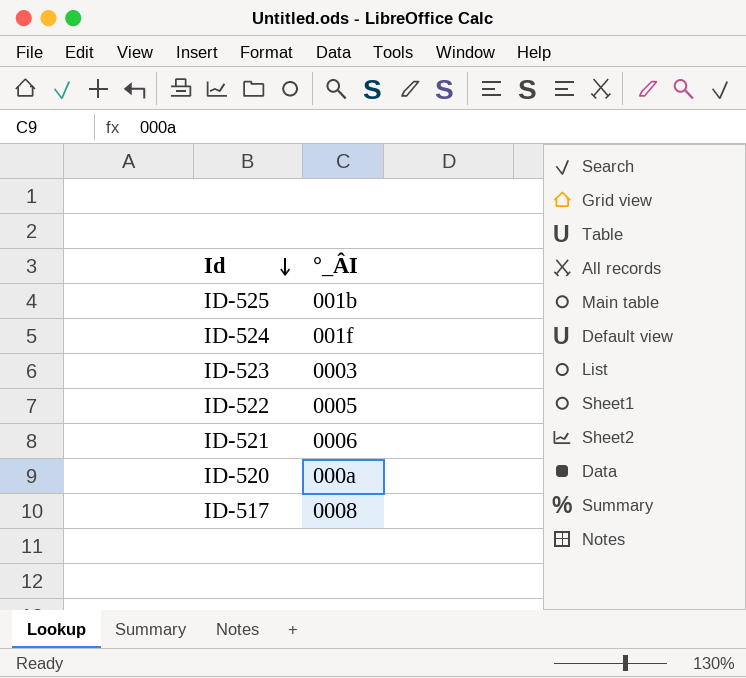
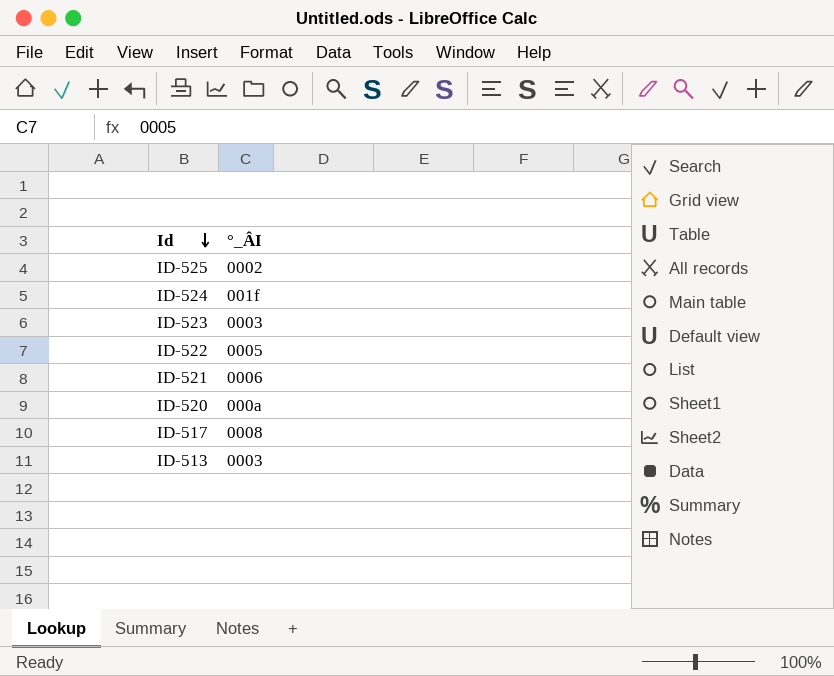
ID-525 | °_ÂI: 001b -> 0002
row ID-513: none -> 0003

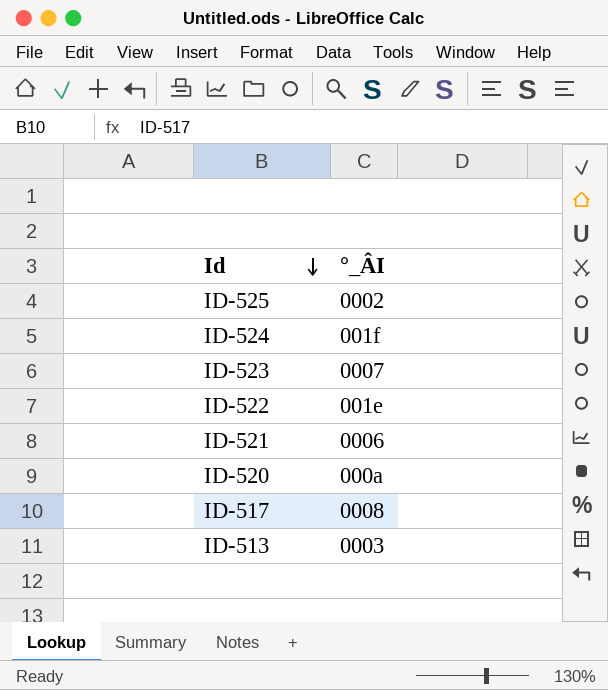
ID-523 | °_ÂI: 0003 -> 0007
ID-522 | °_ÂI: 0005 -> 001e

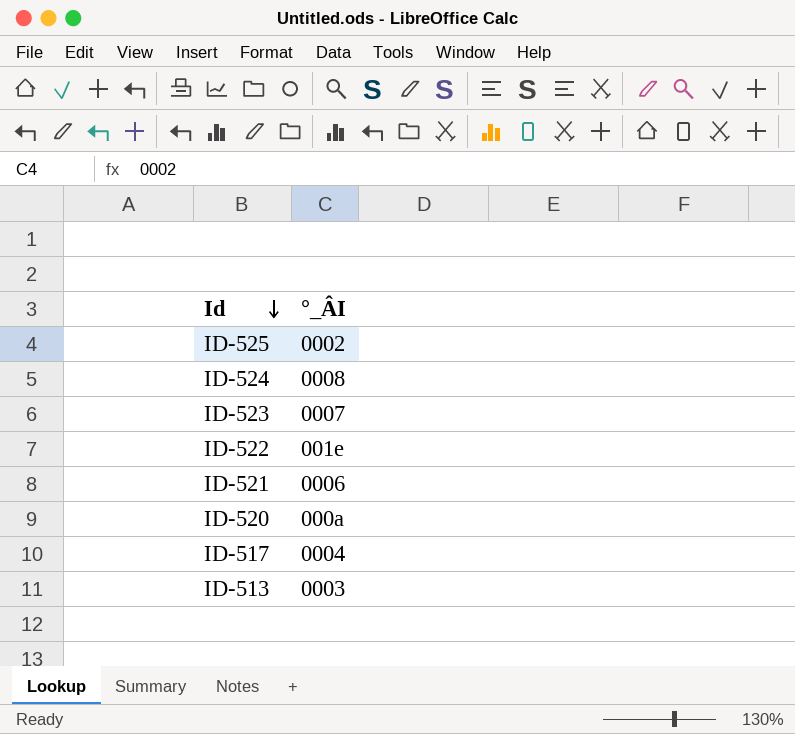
ID-524 | °_ÂI: 001f -> 0008
ID-517 | °_ÂI: 0008 -> 0004

